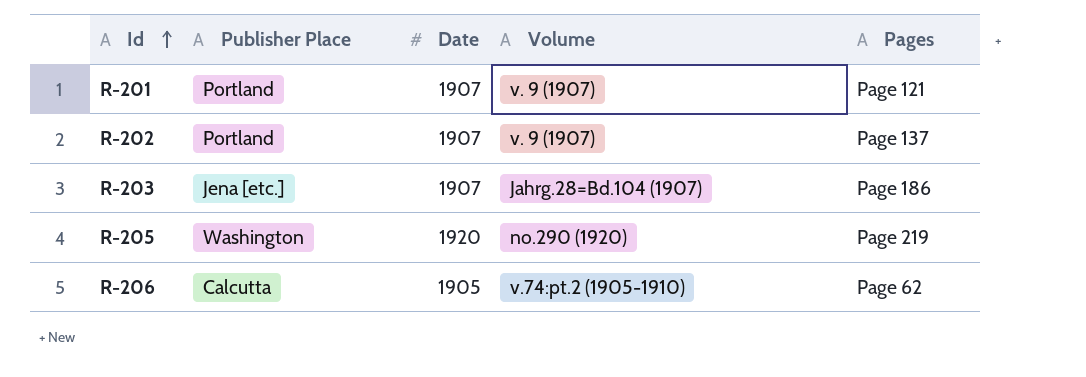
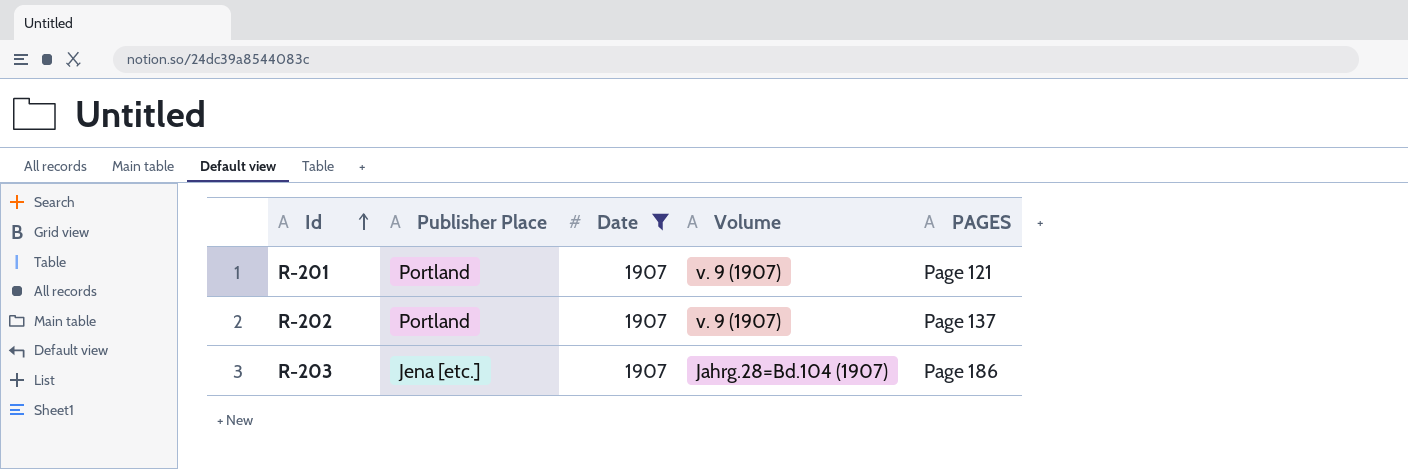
filter: none -> Date = 1907
column name: Pages -> PAGES

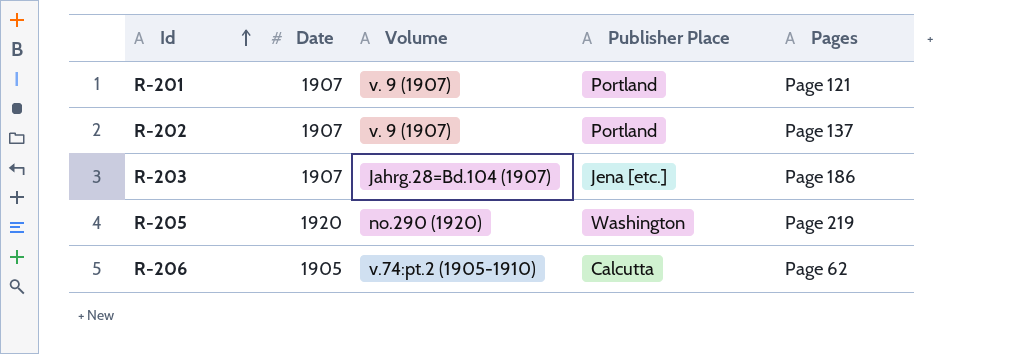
filter: Date = 1907 -> none
column Publisher Place | position: 2 -> 4
column name: PAGES -> Pages

